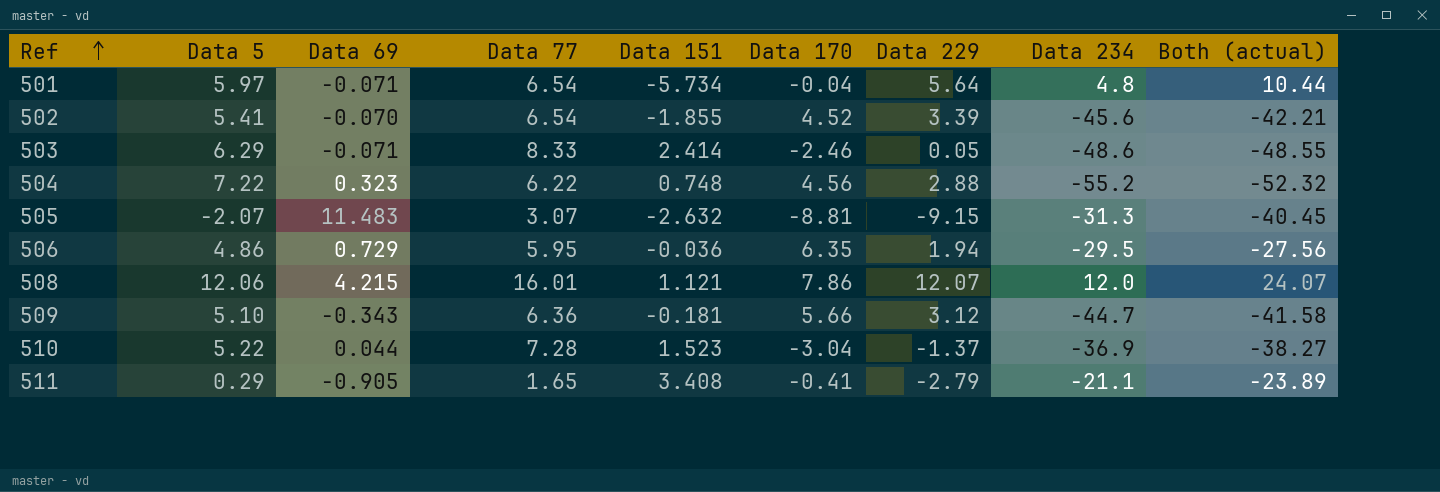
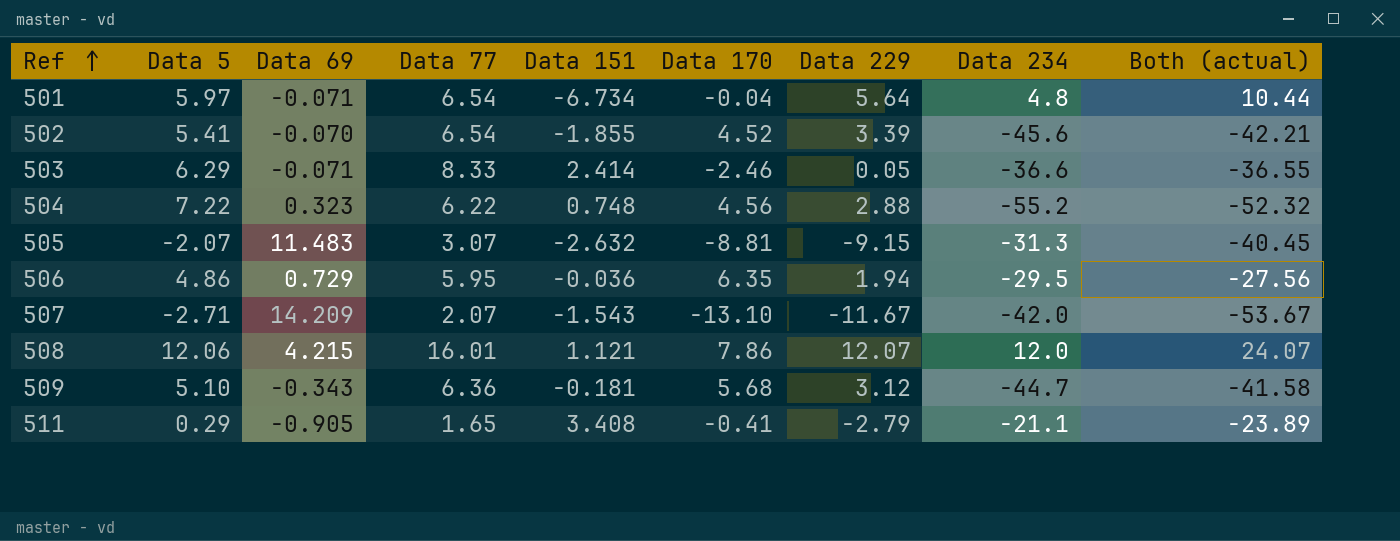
row 510: 5.22 | 0.044 | 7.28 | 1.523 | -3.04 | -1.37 | -36.9 | -38.27 -> none
501 | Data 151: -5.734 -> -6.734
503 | Data 234: -48.6 -> -36.6
503 | Both (actual): -48.55 -> -36.55
row 507: none -> -2.71 | 14.209 | 2.07 | -1.543 | -13.10 | -11.67 | -42.0 | -53.67
509 | Data 170: 5.66 -> 5.68

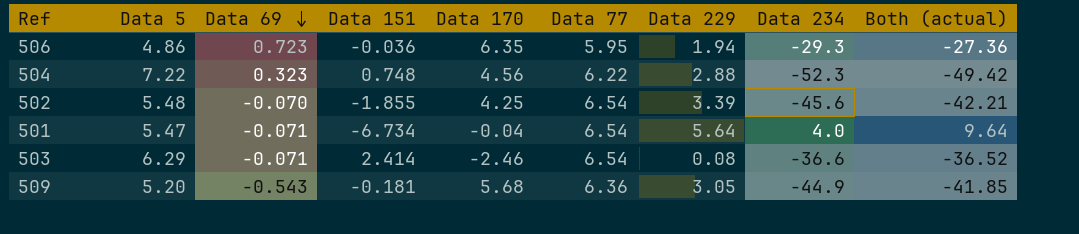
row order: Ref ascending -> Data 69 descending
column Data 77 | position: 4 -> 6
row 505: -2.07 | 11.483 | 3.07 | -2.632 | -8.81 | -9.15 | -31.3 | -40.45 -> none
row 507: -2.71 | 14.209 | 2.07 | -1.543 | -13.10 | -11.67 | -42.0 | -53.67 -> none
row 508: 12.06 | 4.215 | 16.01 | 1.121 | 7.86 | 12.07 | 12.0 | 24.07 -> none
row 511: 0.29 | -0.905 | 1.65 | 3.408 | -0.41 | -2.79 | -21.1 | -23.89 -> none
506 | Data 69: 0.729 -> 0.723
506 | Data 234: -29.5 -> -29.3
506 | Both (actual): -27.56 -> -27.36
504 | Data 234: -55.2 -> -52.3
504 | Both (actual): -52.32 -> -49.42
502 | Data 5: 5.41 -> 5.48
502 | Data 170: 4.52 -> 4.25
501 | Data 5: 5.97 -> 5.47
501 | Data 234: 4.8 -> 4.0
501 | Both (actual): 10.44 -> 9.64
503 | Data 77: 8.33 -> 6.54
503 | Data 229: 0.05 -> 0.08
503 | Both (actual): -36.55 -> -36.52
509 | Data 5: 5.10 -> 5.20
509 | Data 69: -0.343 -> -0.543
509 | Data 229: 3.12 -> 3.05
509 | Data 234: -44.7 -> -44.9
509 | Both (actual): -41.58 -> -41.85

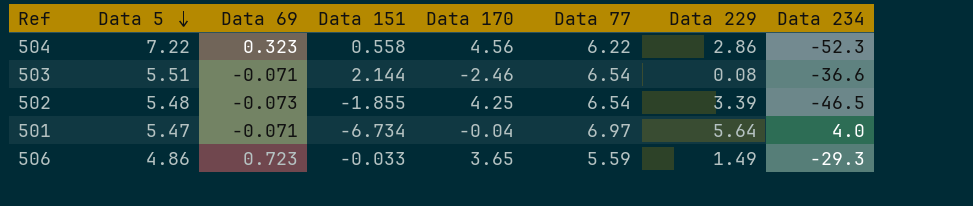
row order: Data 69 descending -> Data 5 descending
column Both (actual) | formula: [Data 229] + [Data 234] -> none
row 509: 5.20 | -0.543 | -0.181 | 5.68 | 6.36 | 3.05 | -44.9 | -41.85 -> none
504 | Data 151: 0.748 -> 0.558
504 | Data 229: 2.88 -> 2.86
503 | Data 5: 6.29 -> 5.51
503 | Data 151: 2.414 -> 2.144
502 | Data 69: -0.070 -> -0.073
502 | Data 234: -45.6 -> -46.5
501 | Data 77: 6.54 -> 6.97
506 | Data 151: -0.036 -> -0.033
506 | Data 170: 6.35 -> 3.65
506 | Data 77: 5.95 -> 5.59
506 | Data 229: 1.94 -> 1.49

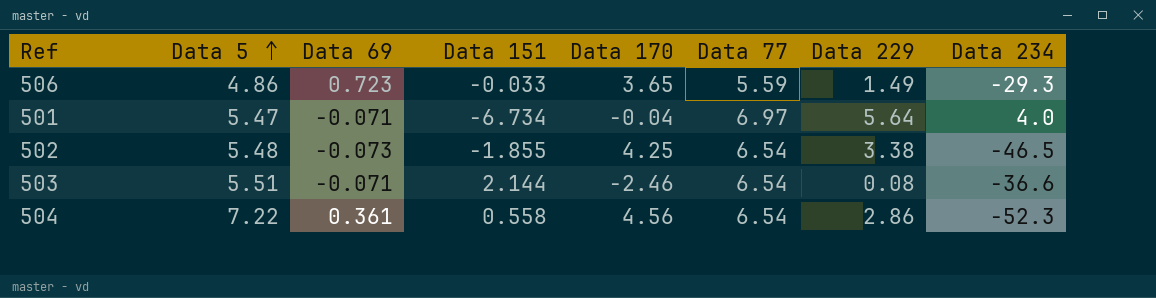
row order: Data 5 descending -> Data 5 ascending
502 | Data 229: 3.39 -> 3.38
504 | Data 69: 0.323 -> 0.361
504 | Data 77: 6.22 -> 6.54

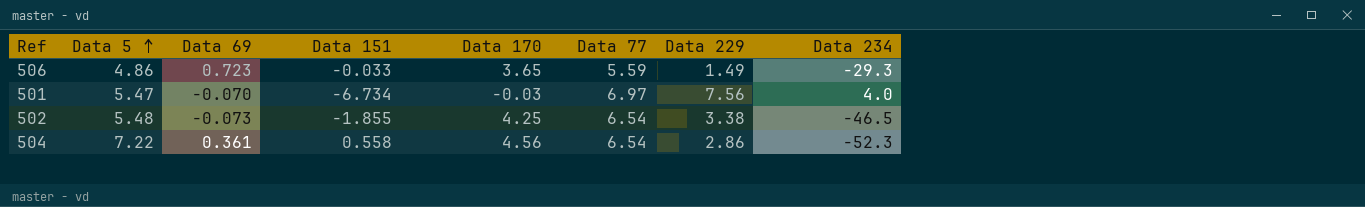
row 503: 5.51 | -0.071 | 2.144 | -2.46 | 6.54 | 0.08 | -36.6 -> none
501 | Data 69: -0.071 -> -0.070
501 | Data 170: -0.04 -> -0.03
501 | Data 229: 5.64 -> 7.56

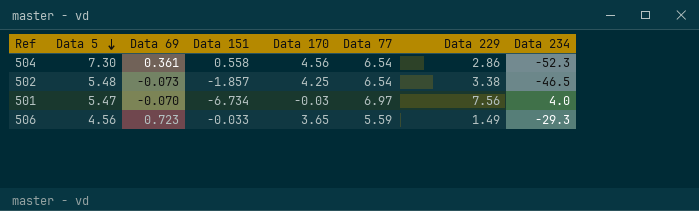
row order: Data 5 ascending -> Data 5 descending
504 | Data 5: 7.22 -> 7.30
502 | Data 151: -1.855 -> -1.857
506 | Data 5: 4.86 -> 4.56

